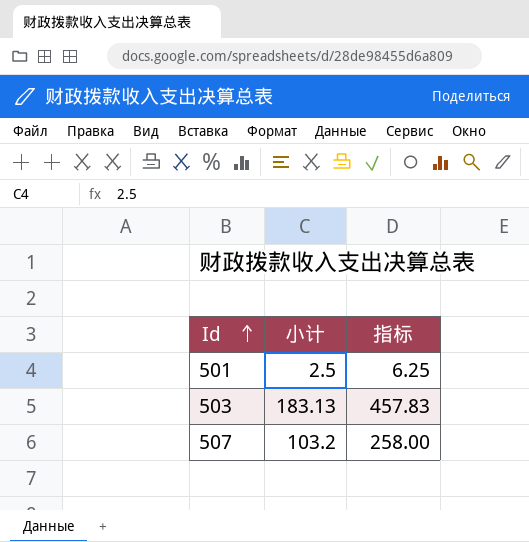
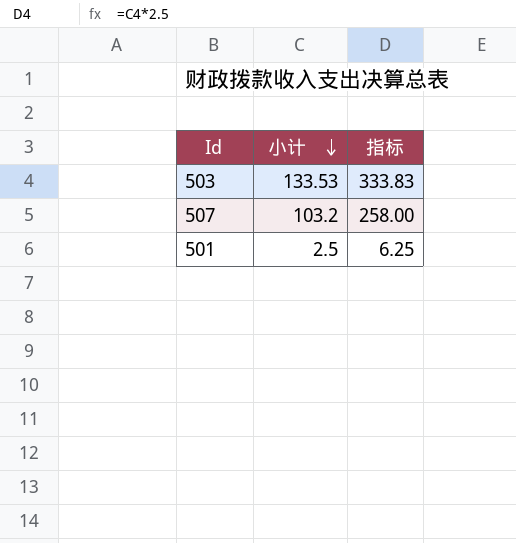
row order: Id ascending -> 小计 descending
503 | 小计: 183.13 -> 133.53
503 | 指标: 457.83 -> 333.83

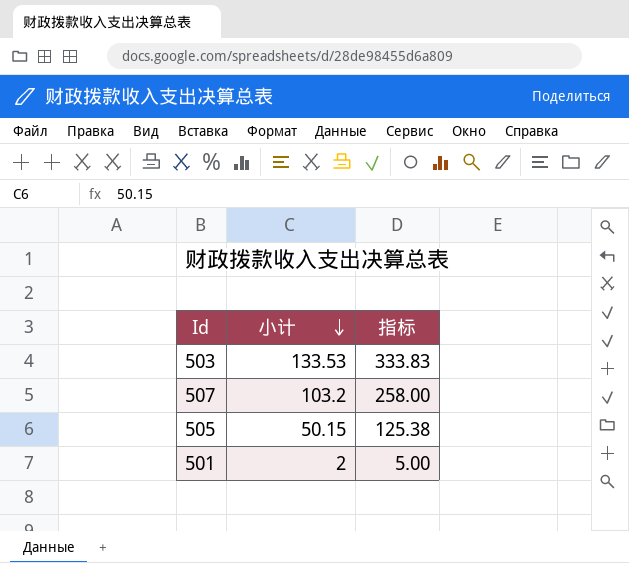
row 505: none -> 50.15 | 125.38
501 | 小计: 2.5 -> 2
501 | 指标: 6.25 -> 5.00

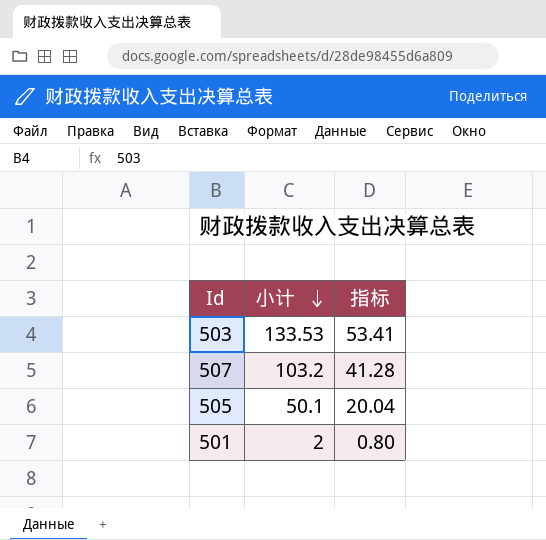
column 指标 | formula: [小计] * 2.5 -> [小计] * 0.4
505 | 小计: 50.15 -> 50.1

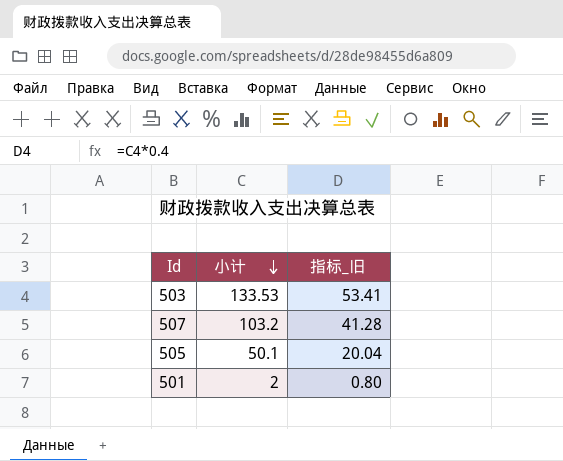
column name: 指标 -> 指标_旧

